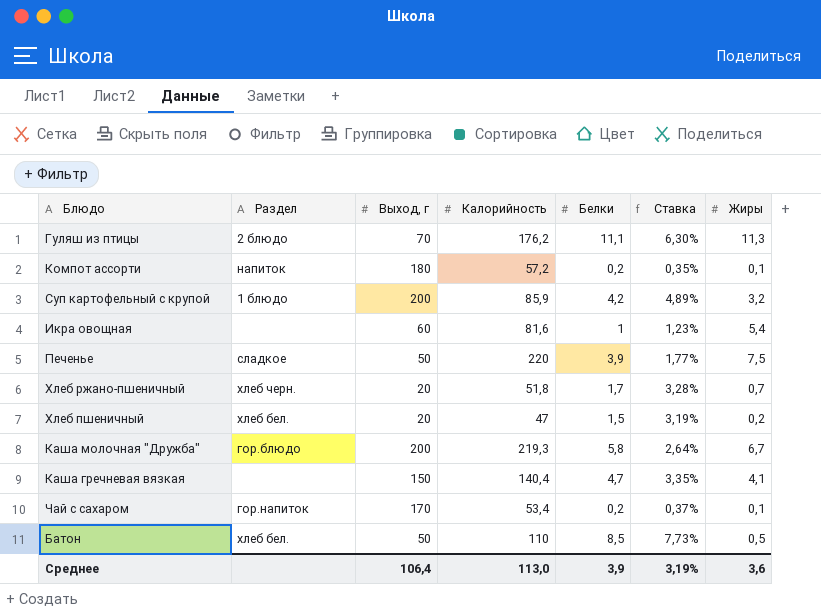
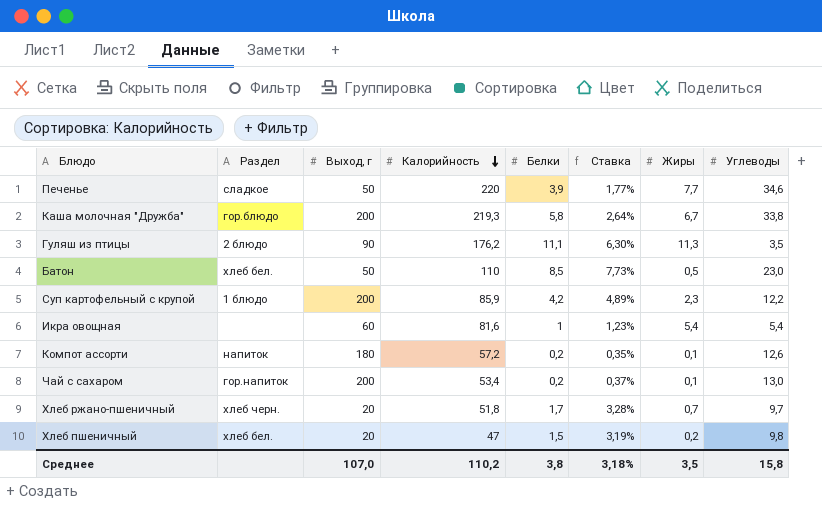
row order: none -> Калорийность descending
column Углеводы | position: none -> 8
row Каша гречневая вязкая: none | 150 | 140,4 | 4,7 | 3,35% | 4,1 -> none
Печенье | Жиры: 7,5 -> 7,7
Гуляш из птицы | Выход, г: 70 -> 90
Суп картофельный с крупой | Жиры: 3,2 -> 2,3
Чай с сахаром | Выход, г: 170 -> 200
Среднее | Выход, г: 106,4 -> 107,0
Среднее | Калорийность: 113,0 -> 110,2
Среднее | Белки: 3,9 -> 3,8
Среднее | Ставка: 3,19% -> 3,18%
Среднее | Жиры: 3,6 -> 3,5

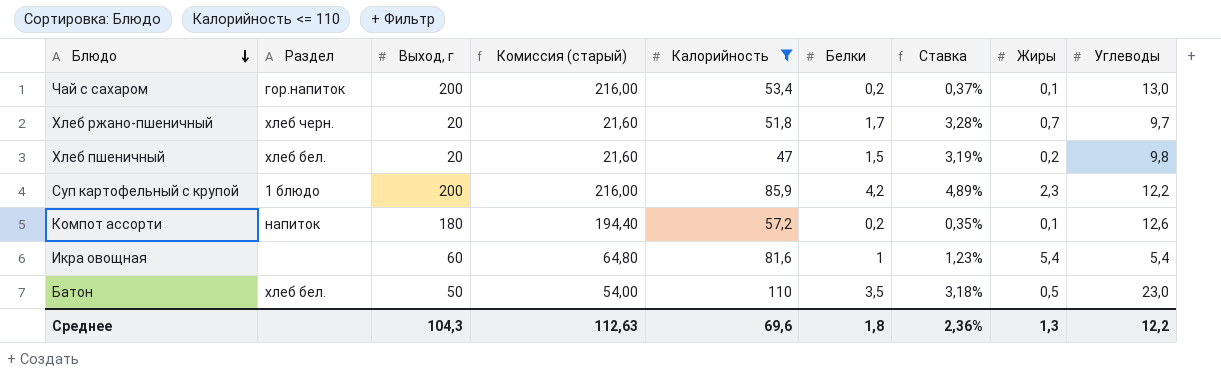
filter: none -> Калорийность <= 110
row order: Калорийность descending -> Блюдо descending
column Комиссия (старый) | formula: none -> [Выход, г] * 1,08
Батон | Белки: 8,5 -> 3,5
Батон | Ставка: 7,73% -> 3,18%
Среднее | Выход, г: 107,0 -> 104,3
Среднее | Калорийность: 110,2 -> 69,6
Среднее | Белки: 3,8 -> 1,8
Среднее | Ставка: 3,18% -> 2,36%
Среднее | Жиры: 3,5 -> 1,3
Среднее | Углеводы: 15,8 -> 12,2

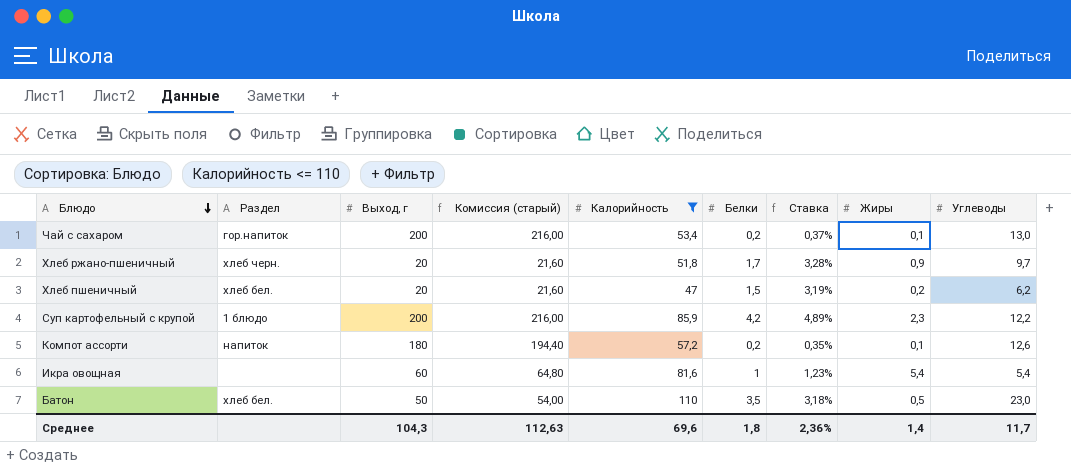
Хлеб ржано-пшеничный | Жиры: 0,7 -> 0,9
Хлеб пшеничный | Углеводы: 9,8 -> 6,2
Среднее | Жиры: 1,3 -> 1,4
Среднее | Углеводы: 12,2 -> 11,7

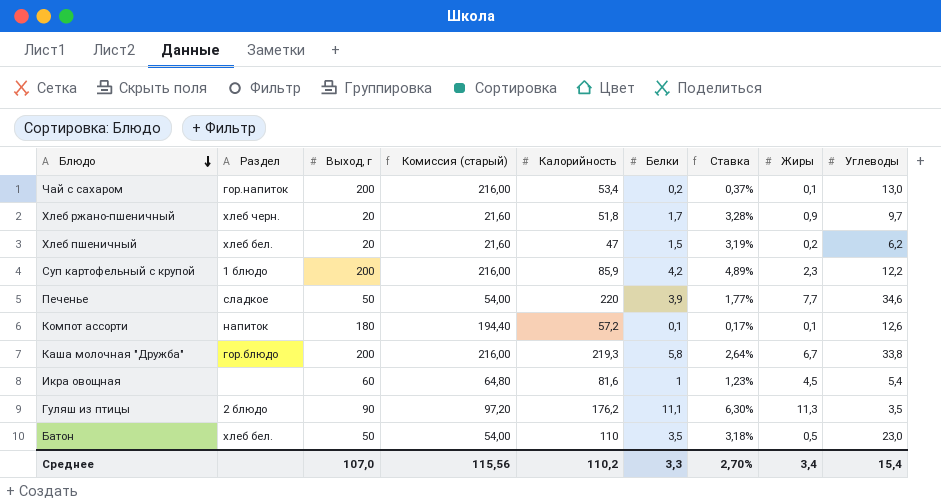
filter: Калорийность <= 110 -> none
Компот ассорти | Белки: 0,2 -> 0,1
Компот ассорти | Ставка: 0,35% -> 0,17%
Икра овощная | Жиры: 5,4 -> 4,5
Среднее | Выход, г: 104,3 -> 107,0
Среднее | Комиссия (старый): 112,63 -> 115,56
Среднее | Калорийность: 69,6 -> 110,2
Среднее | Белки: 1,8 -> 3,3
Среднее | Ставка: 2,36% -> 2,70%
Среднее | Жиры: 1,4 -> 3,4
Среднее | Углеводы: 11,7 -> 15,4

